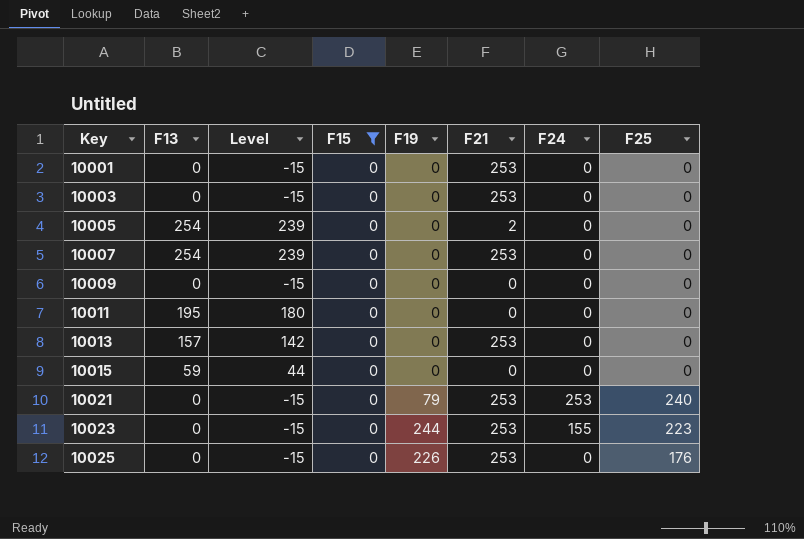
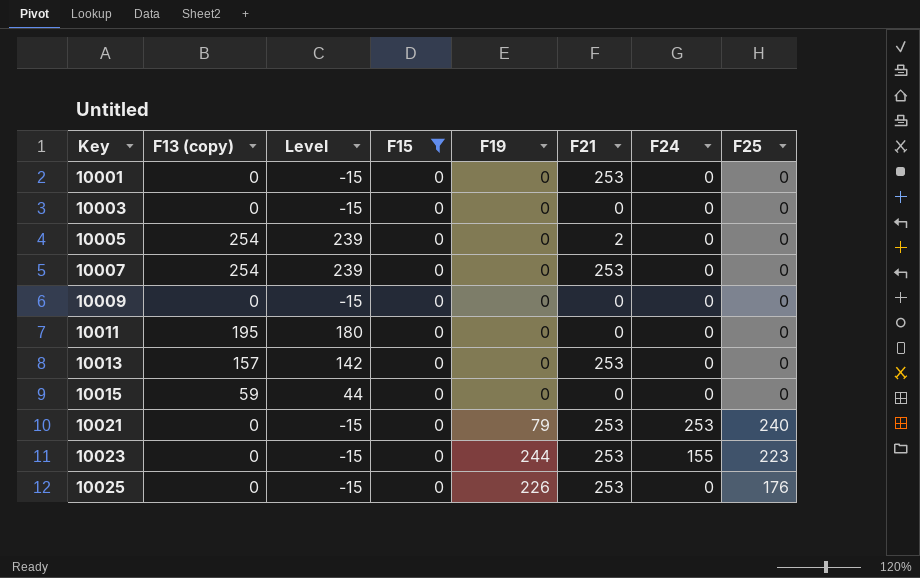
column name: F13 -> F13 (copy)
10003 | F21: 253 -> 0

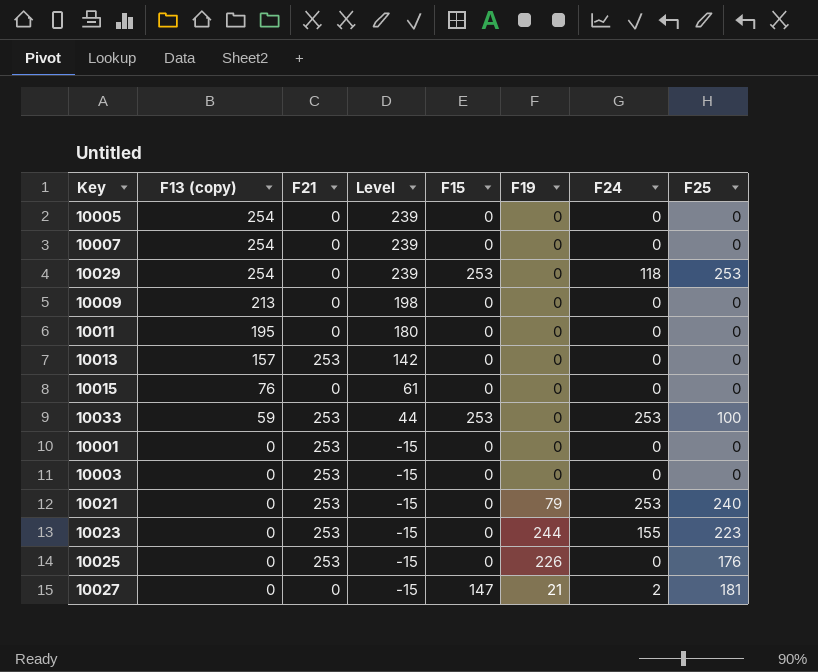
filter: F15 = 0 -> none
row order: Key ascending -> F13 (copy) descending
column F21 | position: 6 -> 3
10005 | F21: 2 -> 0
10007 | F21: 253 -> 0
10009 | F13 (copy): 0 -> 213
10009 | Level: -15 -> 198
10015 | F13 (copy): 59 -> 76
10015 | Level: 44 -> 61
10003 | F21: 0 -> 253

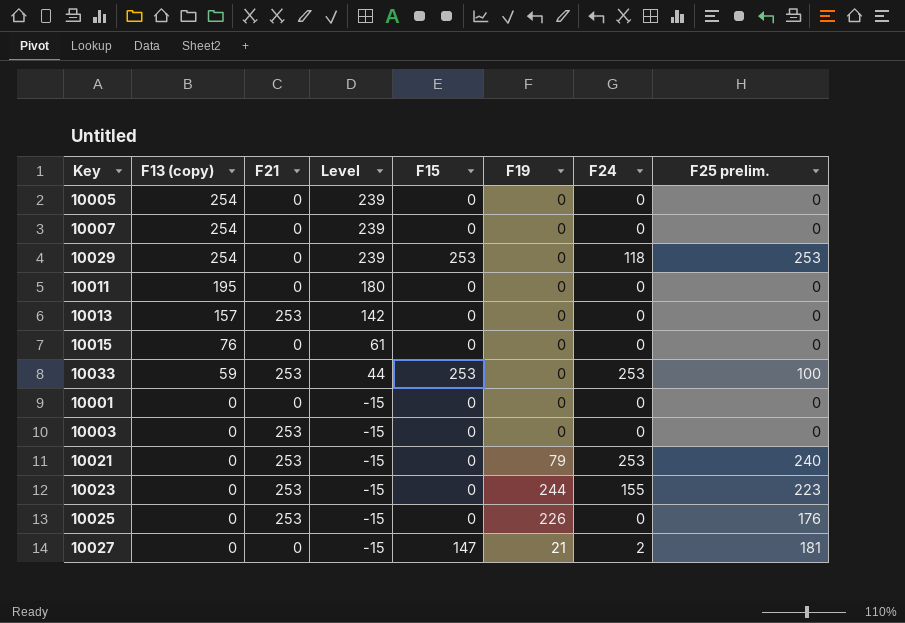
column name: F25 -> F25 prelim.
row 10009: 213 | 0 | 198 | 0 | 0 | 0 | 0 -> none
10001 | F21: 253 -> 0

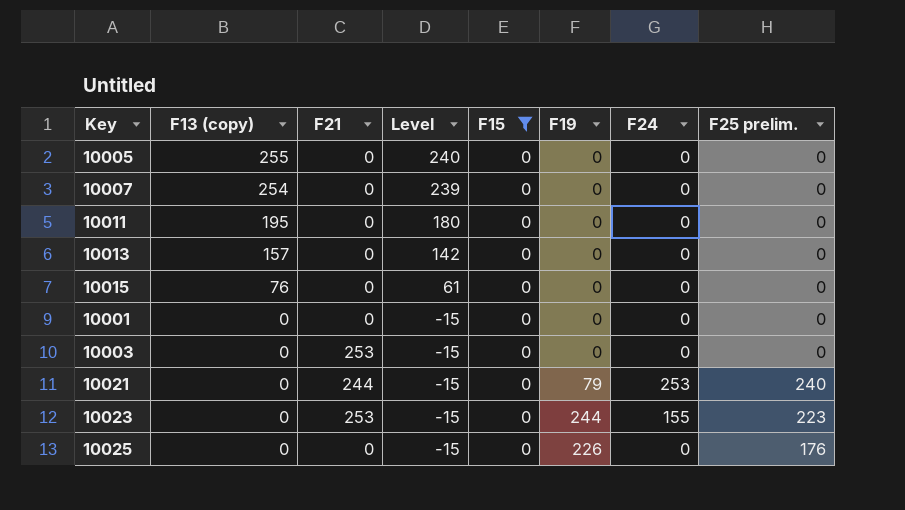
filter: none -> F15 = 0
10005 | F13 (copy): 254 -> 255
10005 | Level: 239 -> 240
10013 | F21: 253 -> 0
10021 | F21: 253 -> 244
10025 | F21: 253 -> 0

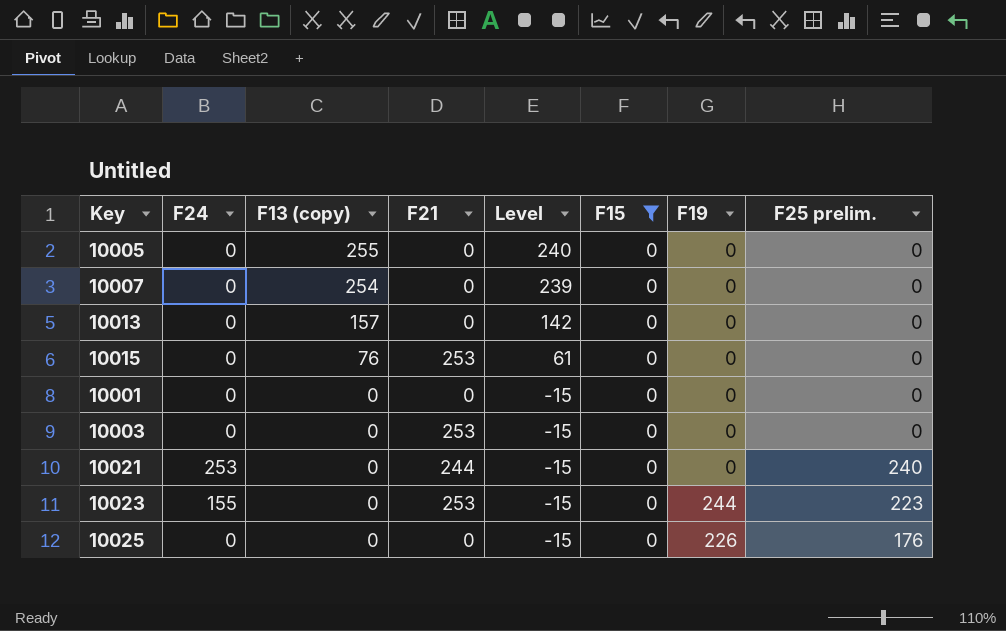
column F24 | position: 7 -> 2
row 10011: 195 | 0 | 180 | 0 | 0 | 0 | 0 -> none
10015 | F21: 0 -> 253
10021 | F19: 79 -> 0

